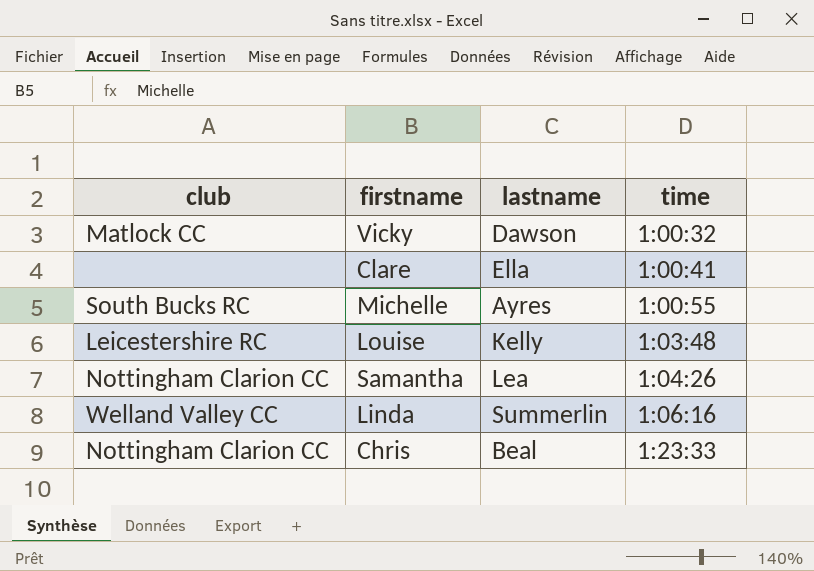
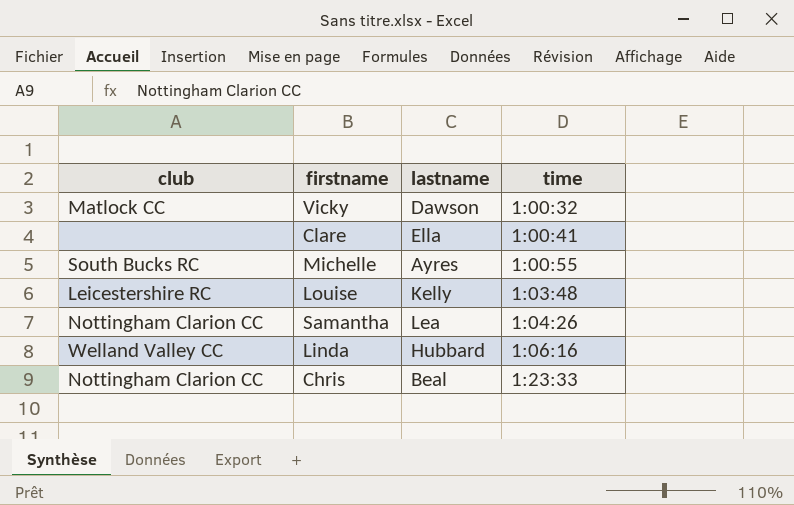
Linda | lastname: Summerlin -> Hubbard

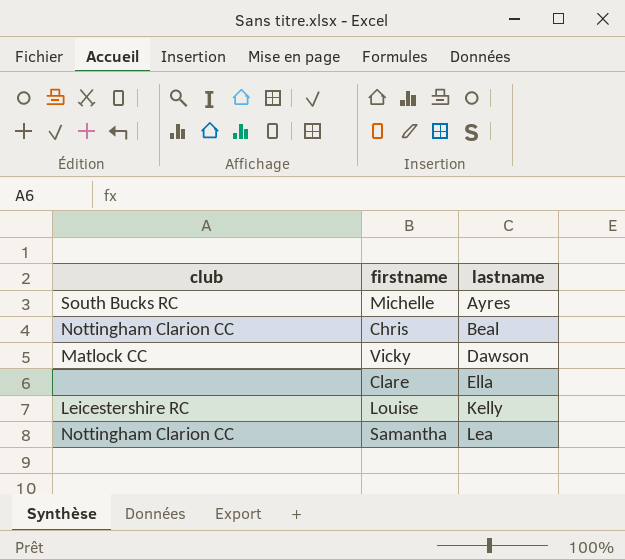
row order: time ascending -> lastname ascending
column time | position: 4 -> none
row Linda: Welland Valley CC | Hubbard | 1:06:16 -> none

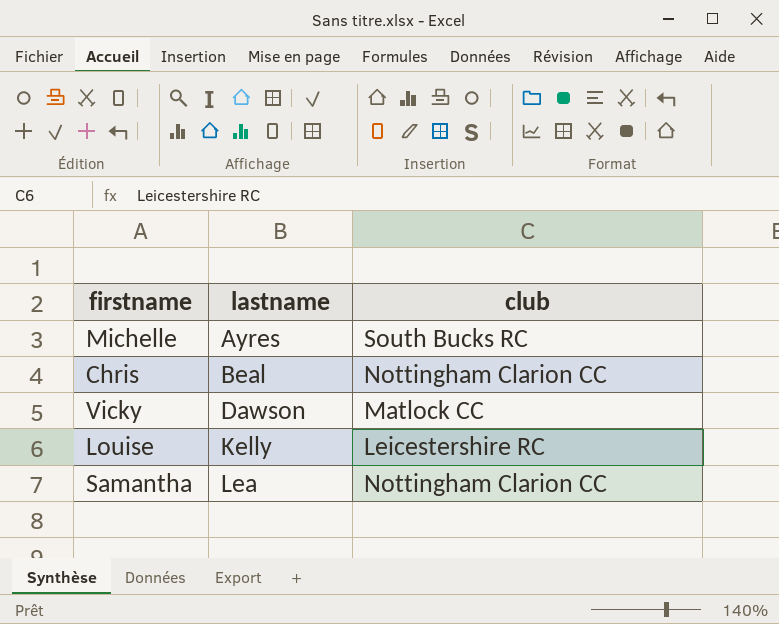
column club | position: 1 -> 3
row Clare: none | Ella -> none

